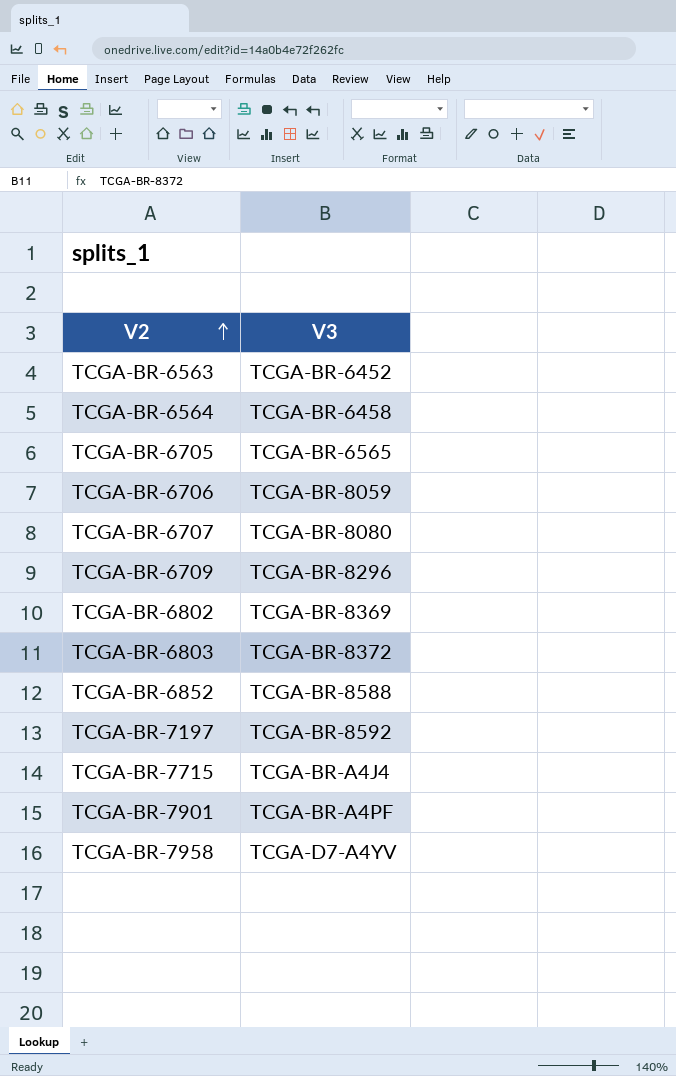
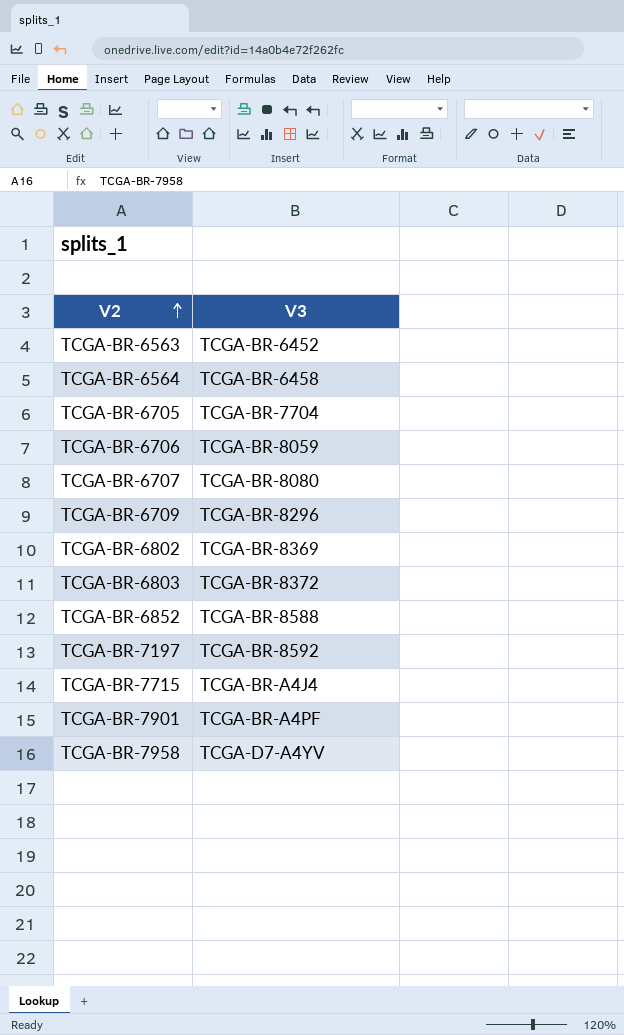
TCGA-BR-6705 | V3: TCGA-BR-6565 -> TCGA-BR-7704

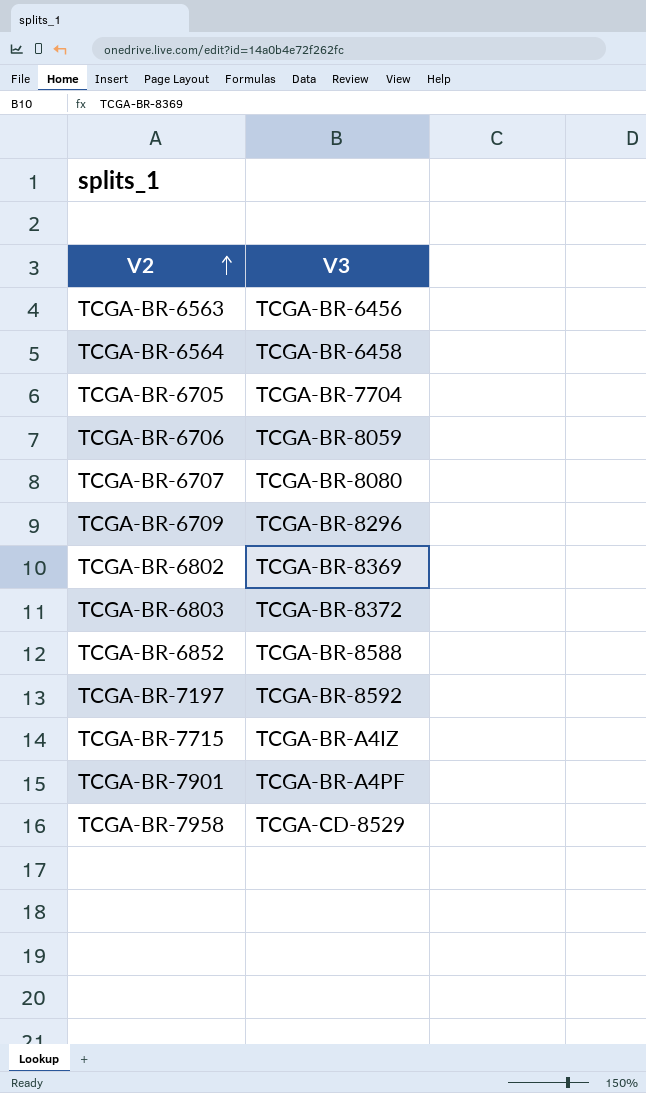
TCGA-BR-6563 | V3: TCGA-BR-6452 -> TCGA-BR-6456
TCGA-BR-7715 | V3: TCGA-BR-A4J4 -> TCGA-BR-A4IZ
TCGA-BR-7958 | V3: TCGA-D7-A4YV -> TCGA-CD-8529

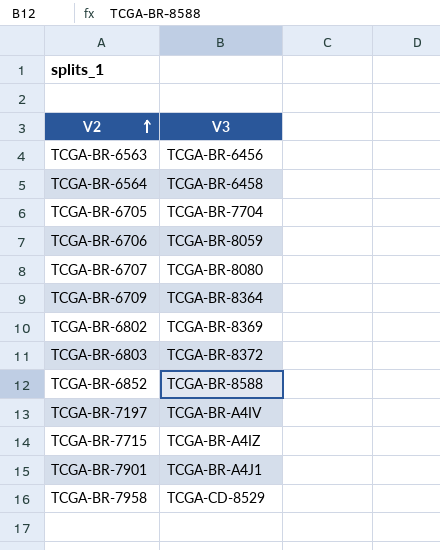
TCGA-BR-6709 | V3: TCGA-BR-8296 -> TCGA-BR-8364
TCGA-BR-7197 | V3: TCGA-BR-8592 -> TCGA-BR-A4IV
TCGA-BR-7901 | V3: TCGA-BR-A4PF -> TCGA-BR-A4J1

